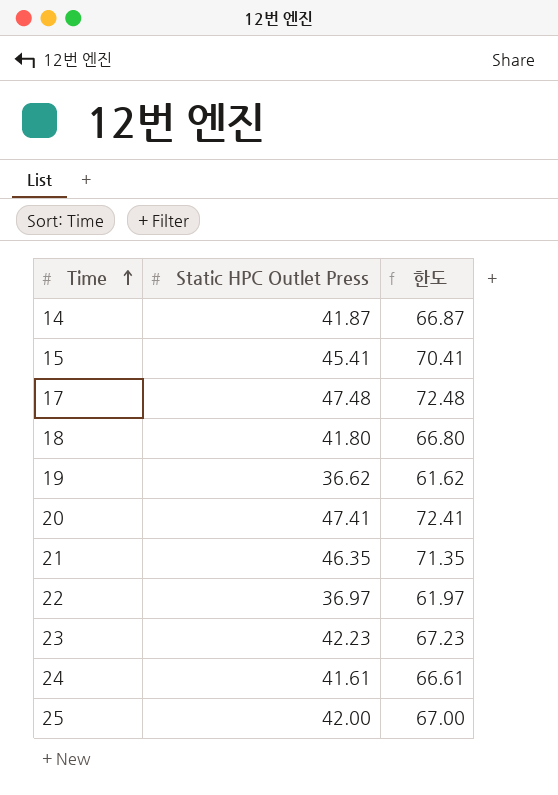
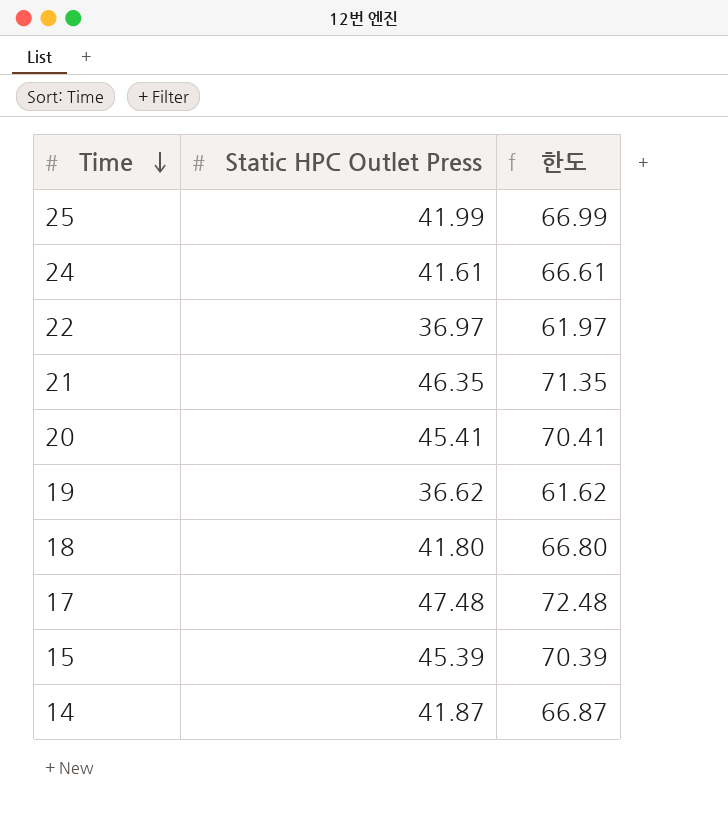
row order: Time ascending -> Time descending
row 23: 42.23 | 67.23 -> none
25 | Static HPC Outlet Press: 42.00 -> 41.99
25 | 한도: 67.00 -> 66.99
20 | Static HPC Outlet Press: 47.41 -> 45.41
20 | 한도: 72.41 -> 70.41
15 | Static HPC Outlet Press: 45.41 -> 45.39
15 | 한도: 70.41 -> 70.39

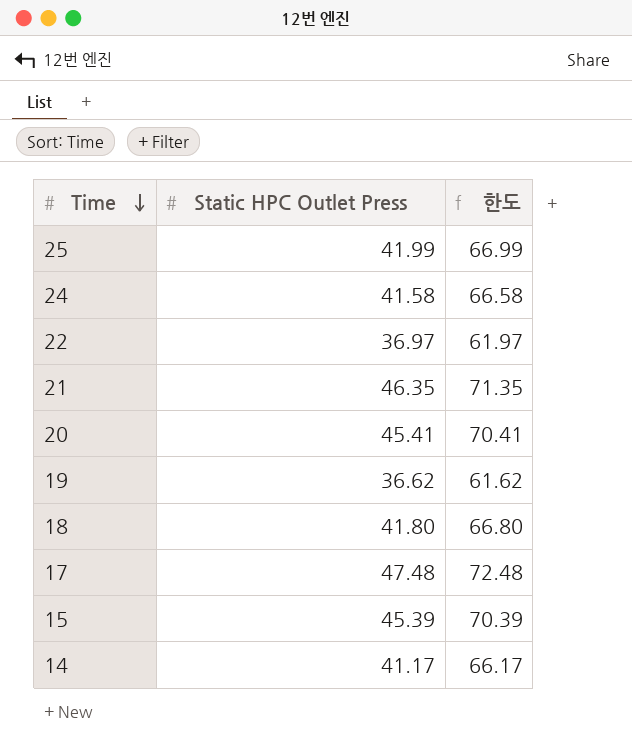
24 | Static HPC Outlet Press: 41.61 -> 41.58
24 | 한도: 66.61 -> 66.58
14 | Static HPC Outlet Press: 41.87 -> 41.17
14 | 한도: 66.87 -> 66.17

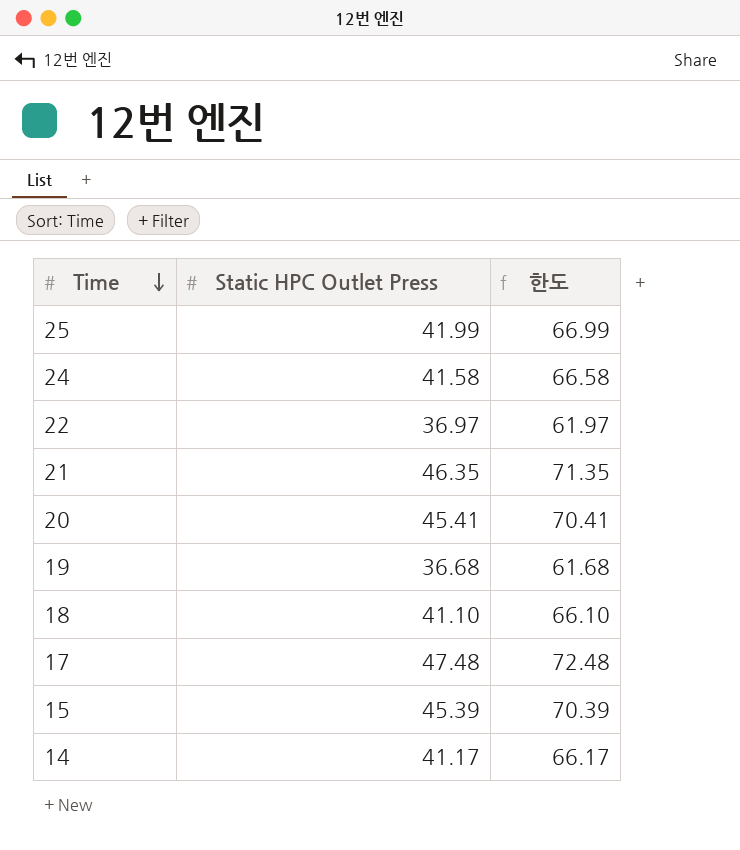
19 | Static HPC Outlet Press: 36.62 -> 36.68
19 | 한도: 61.62 -> 61.68
18 | Static HPC Outlet Press: 41.80 -> 41.10
18 | 한도: 66.80 -> 66.10

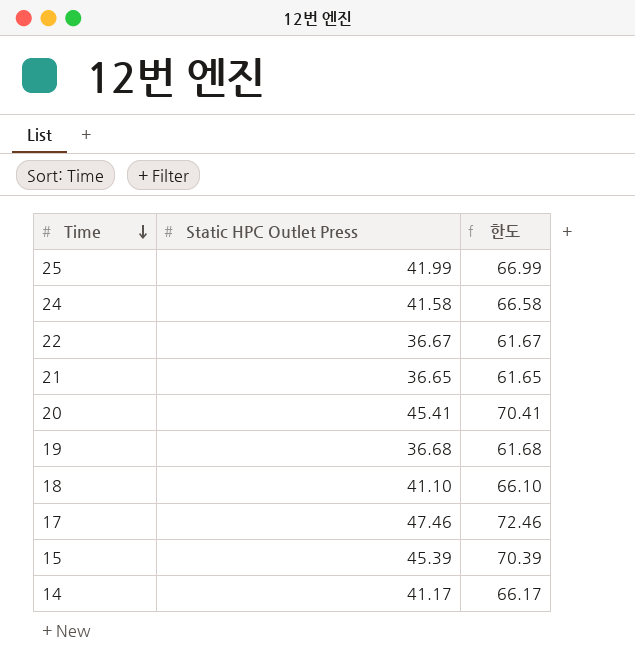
22 | Static HPC Outlet Press: 36.97 -> 36.67
22 | 한도: 61.97 -> 61.67
21 | Static HPC Outlet Press: 46.35 -> 36.65
21 | 한도: 71.35 -> 61.65
17 | Static HPC Outlet Press: 47.48 -> 47.46
17 | 한도: 72.48 -> 72.46

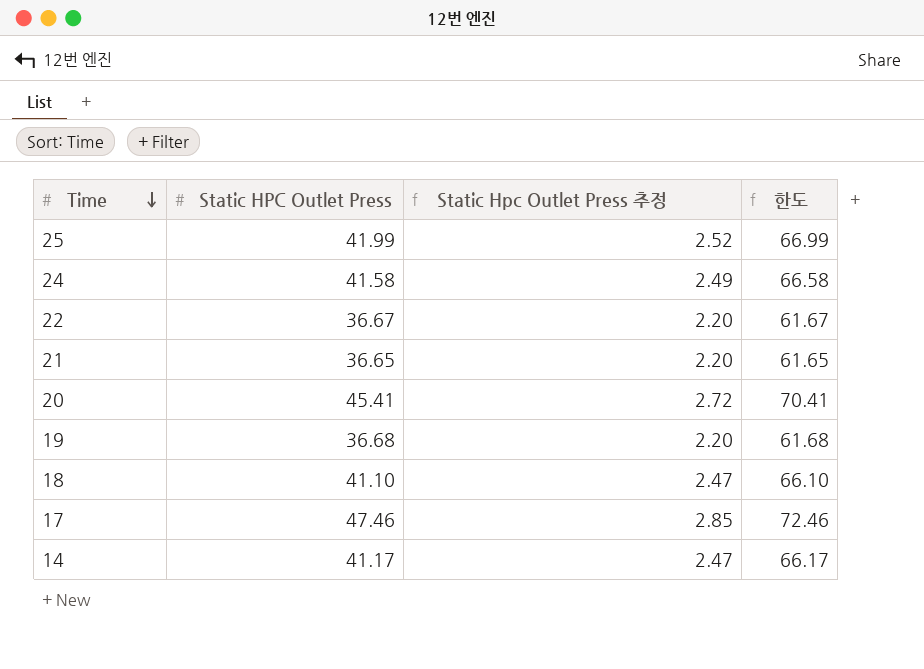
column Static Hpc Outlet Press 추정 | formula: none -> [Static HPC Outlet Press] * 0.06
row 15: 45.39 | 70.39 -> none

